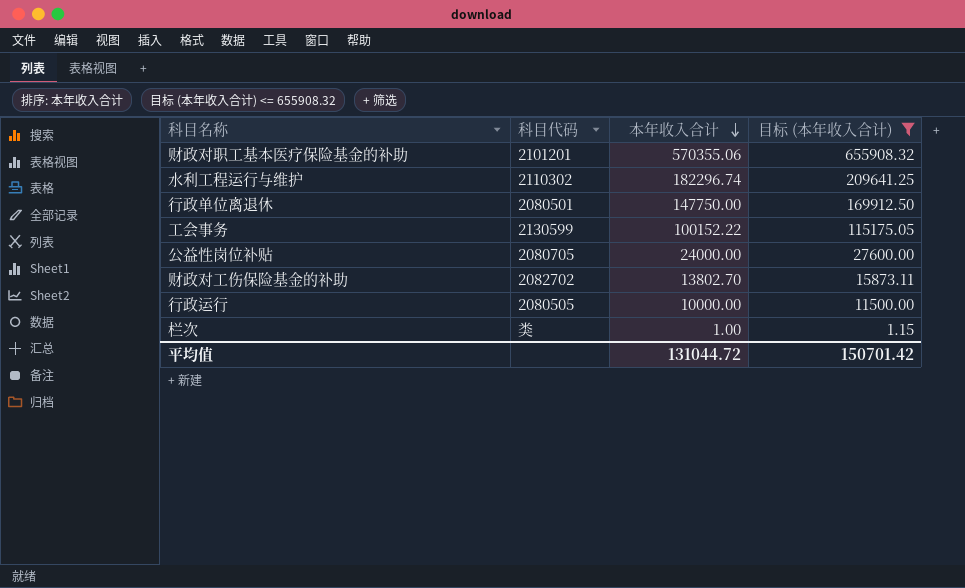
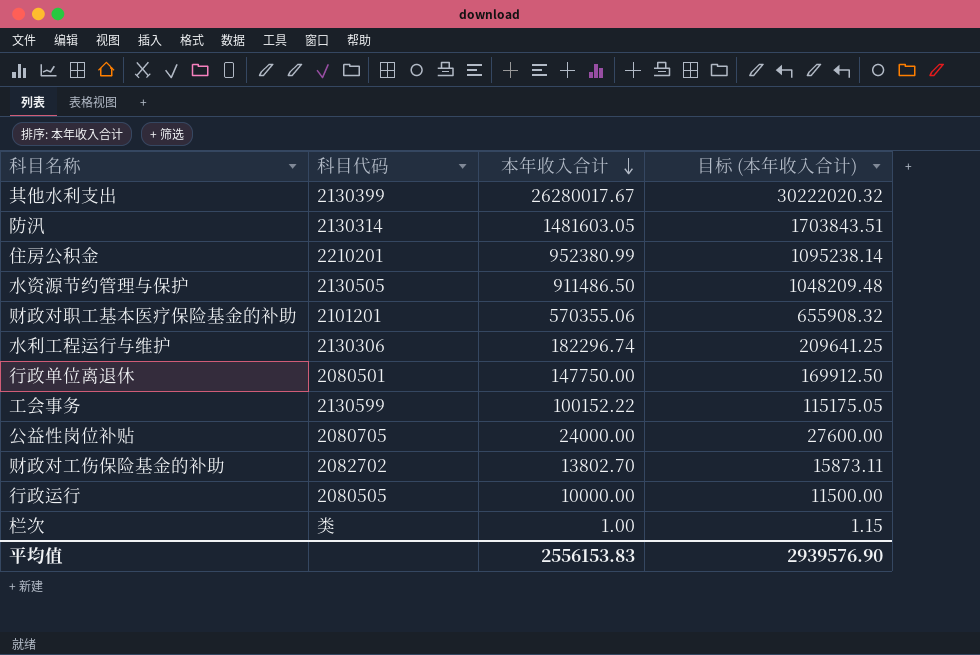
filter: 目标 (本年收入合计) <= 655908.32 -> none
水利工程运行与维护 | 科目代码: 2110302 -> 2130306
平均值 | 本年收入合计: 131044.72 -> 2556153.83
平均值 | 目标 (本年收入合计): 150701.42 -> 2939576.90

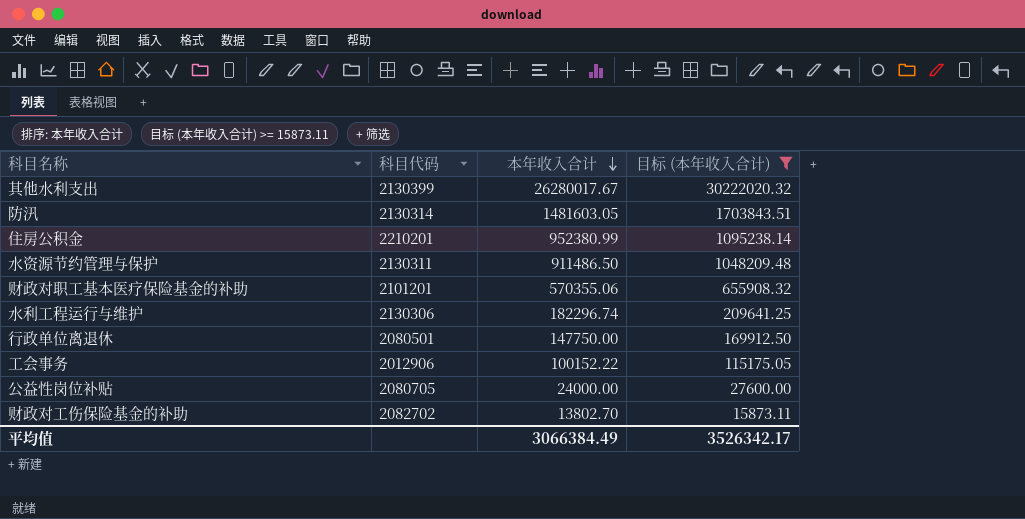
filter: none -> 目标 (本年收入合计) >= 15873.11
水资源节约管理与保护 | 科目代码: 2130505 -> 2130311
工会事务 | 科目代码: 2130599 -> 2012906
平均值 | 本年收入合计: 2556153.83 -> 3066384.49
平均值 | 目标 (本年收入合计): 2939576.90 -> 3526342.17

